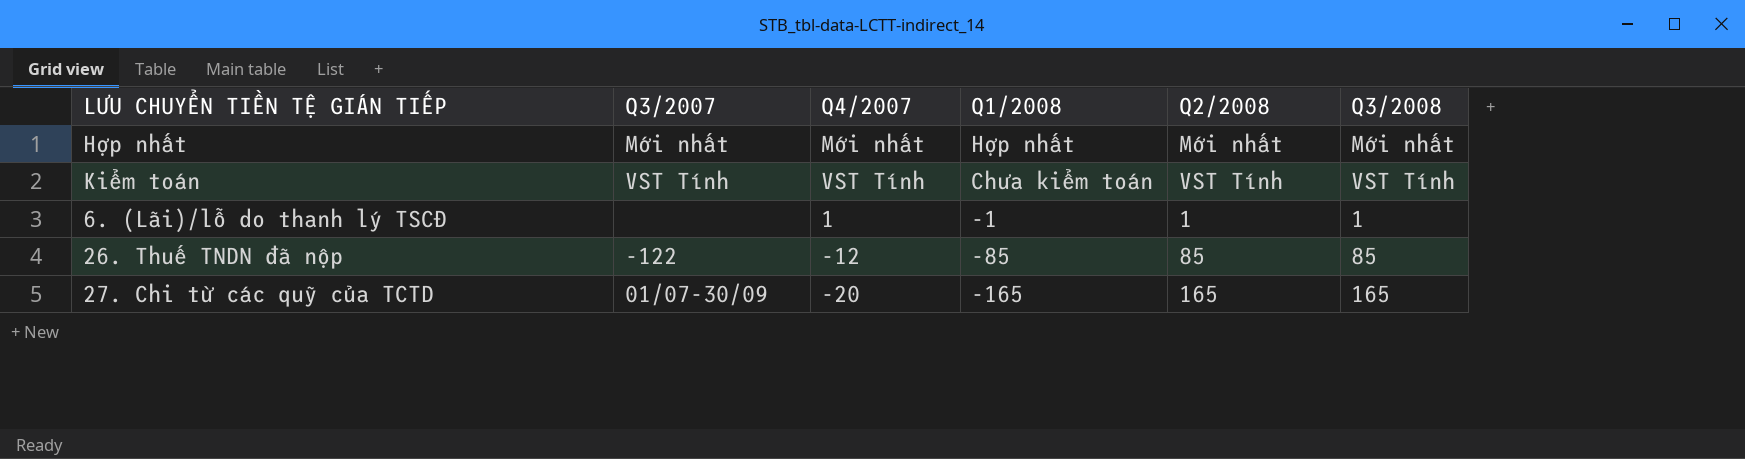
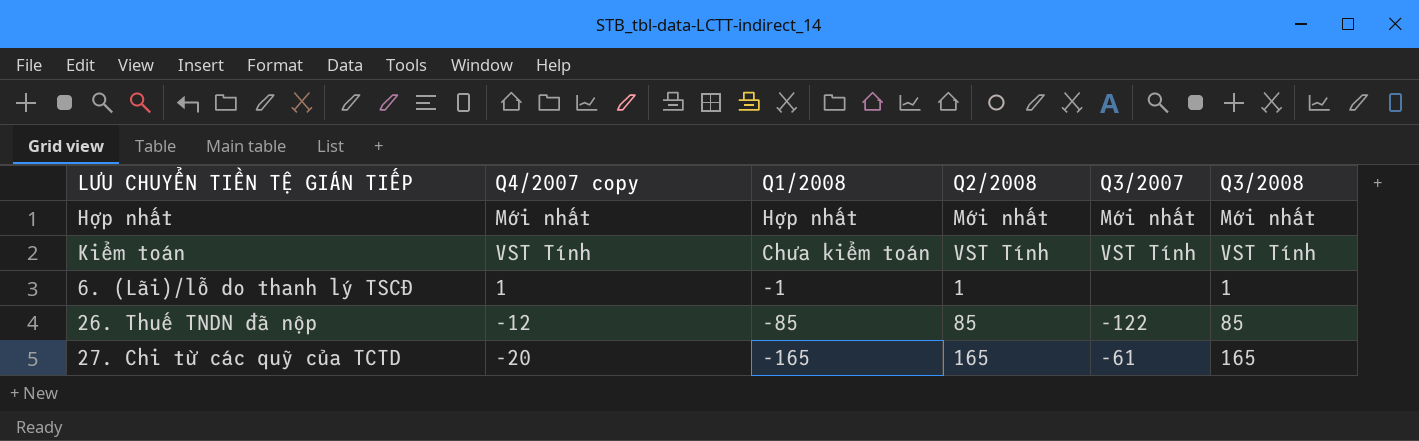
column name: Q4/2007 -> Q4/2007 copy
column Q3/2007 | position: 2 -> 5
27. Chi từ các quỹ của TCTD | Q3/2007: 01/07-30/09 -> -61

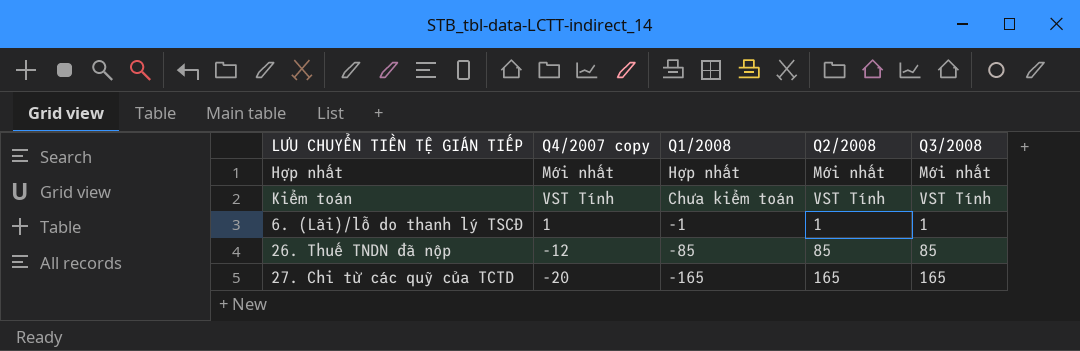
column Q3/2007 | position: 5 -> none

